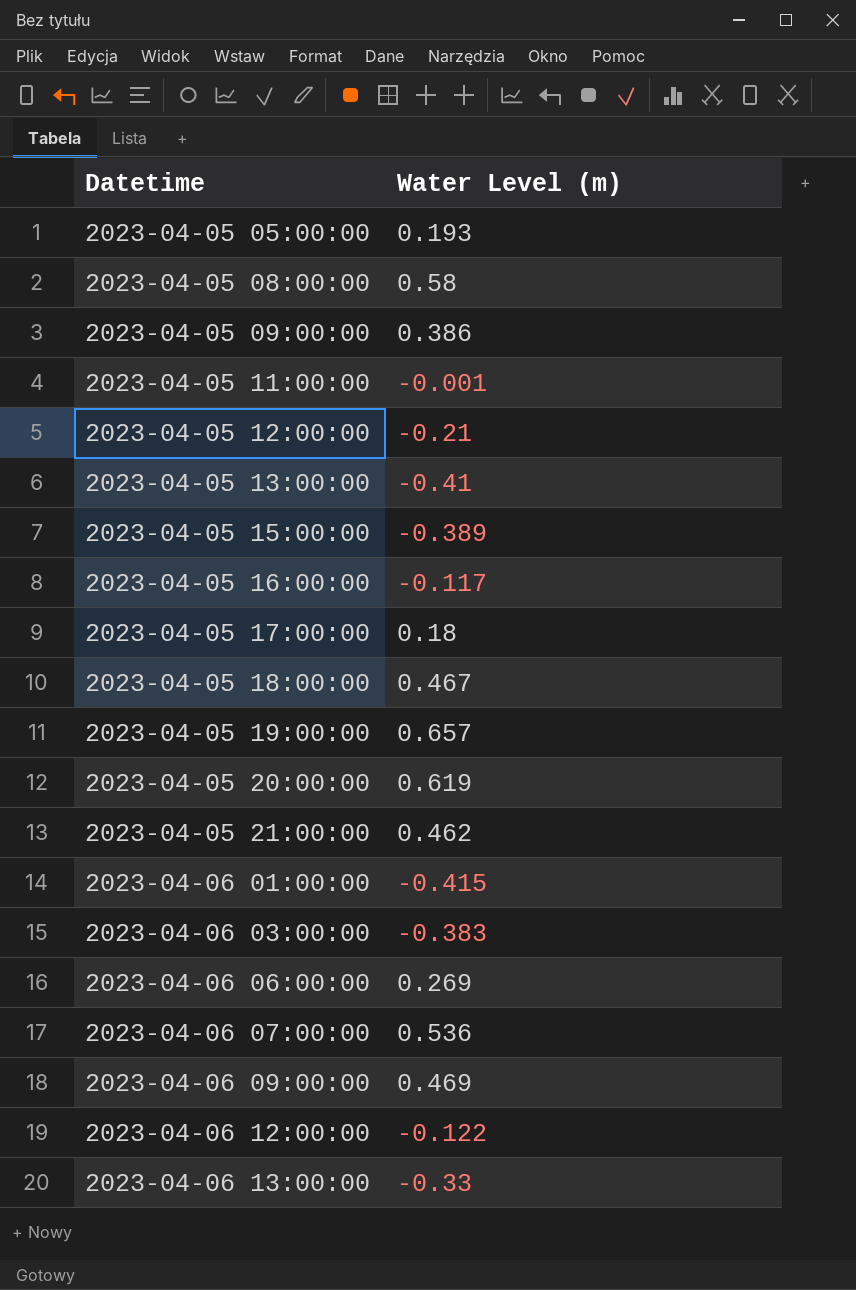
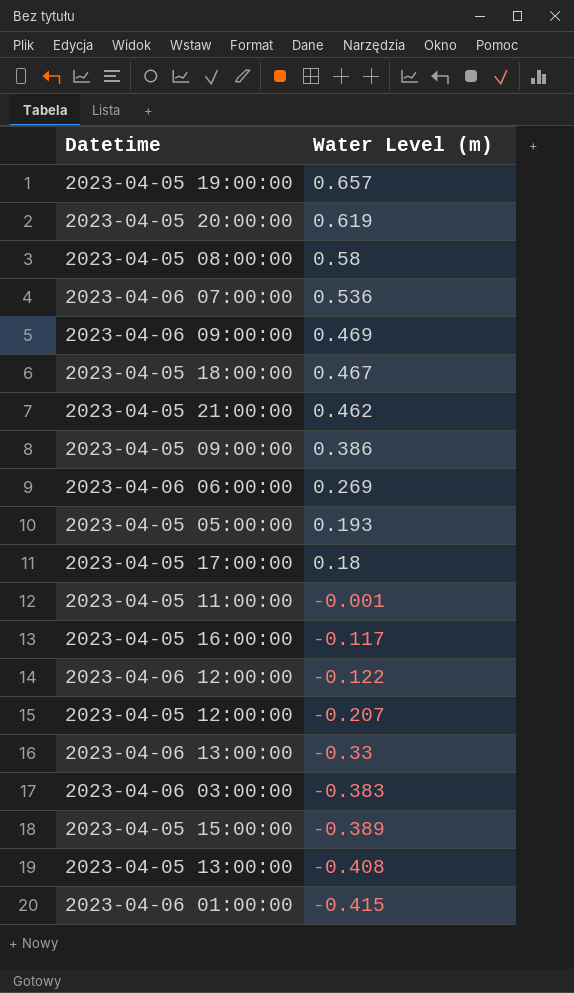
row order: Datetime ascending -> Water Level (m) descending
2023-04-05 12:00:00 | Water Level (m): -0.21 -> -0.207
2023-04-05 13:00:00 | Water Level (m): -0.41 -> -0.408

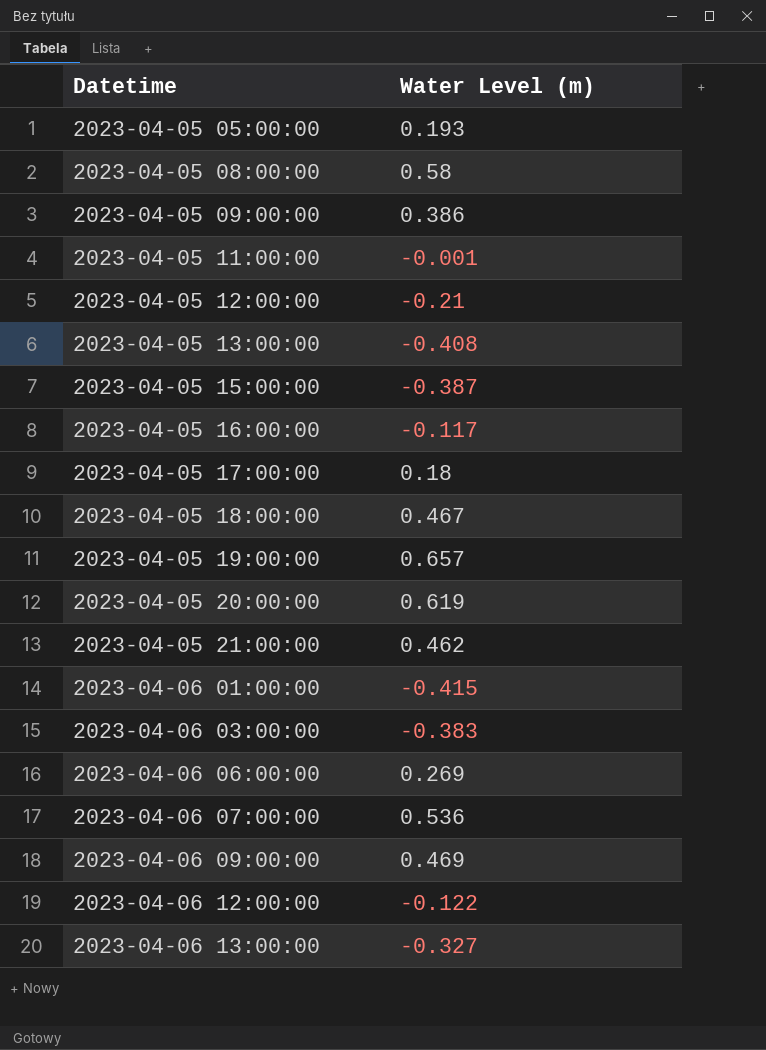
row order: Water Level (m) descending -> Datetime ascending
2023-04-05 12:00:00 | Water Level (m): -0.207 -> -0.21
2023-04-05 15:00:00 | Water Level (m): -0.389 -> -0.387
2023-04-06 13:00:00 | Water Level (m): -0.33 -> -0.327

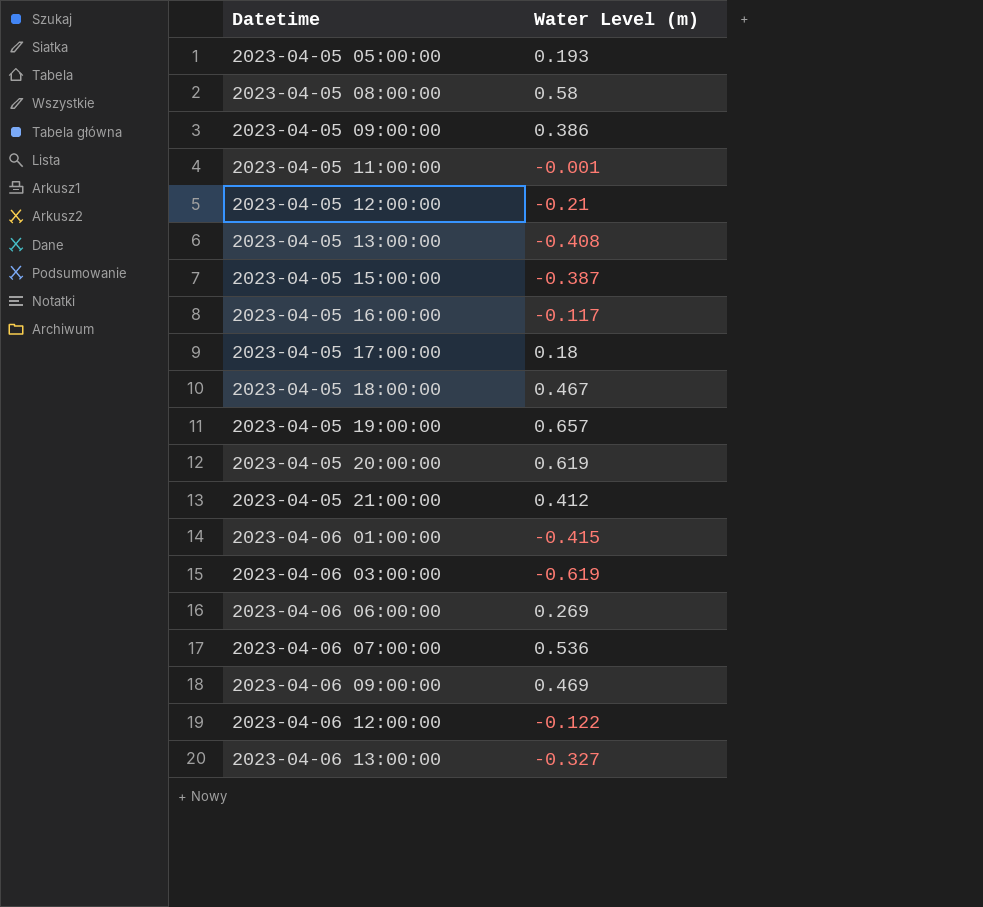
2023-04-05 21:00:00 | Water Level (m): 0.462 -> 0.412
2023-04-06 03:00:00 | Water Level (m): -0.383 -> -0.619

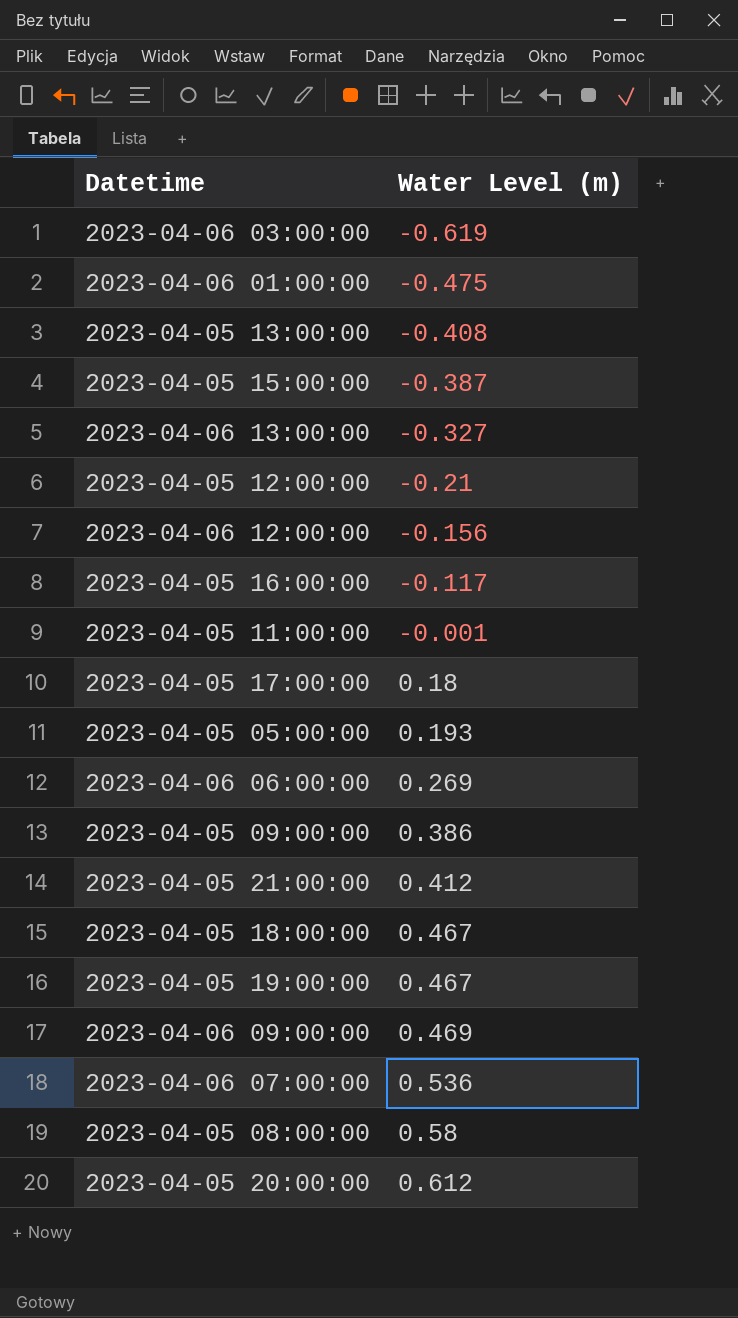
row order: Datetime ascending -> Water Level (m) ascending
2023-04-06 01:00:00 | Water Level (m): -0.415 -> -0.475
2023-04-06 12:00:00 | Water Level (m): -0.122 -> -0.156
2023-04-05 19:00:00 | Water Level (m): 0.657 -> 0.467
2023-04-05 20:00:00 | Water Level (m): 0.619 -> 0.612

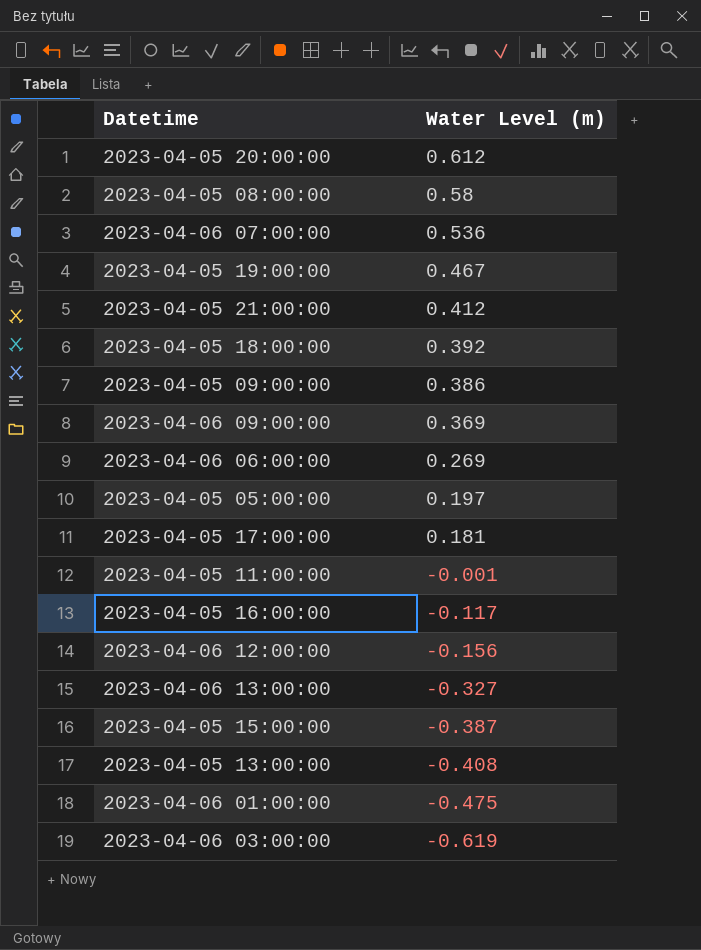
row order: Water Level (m) ascending -> Water Level (m) descending
row 2023-04-05 12:00:00: -0.21 -> none
2023-04-05 18:00:00 | Water Level (m): 0.467 -> 0.392
2023-04-06 09:00:00 | Water Level (m): 0.469 -> 0.369
2023-04-05 05:00:00 | Water Level (m): 0.193 -> 0.197
2023-04-05 17:00:00 | Water Level (m): 0.18 -> 0.181

